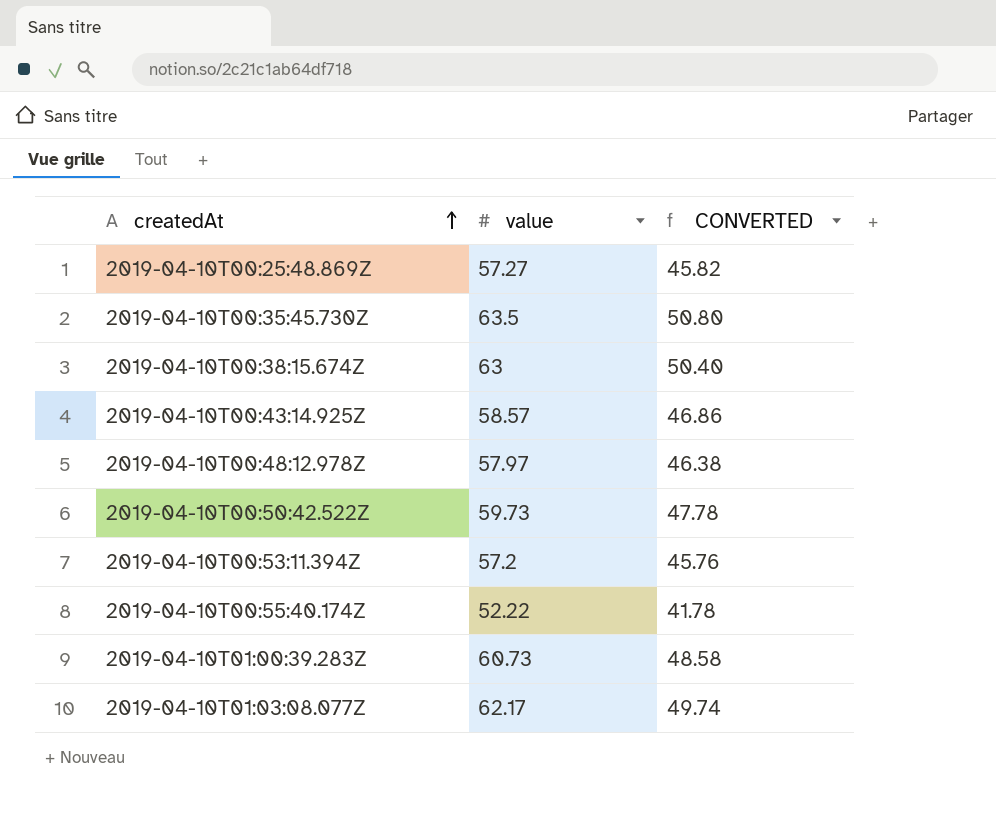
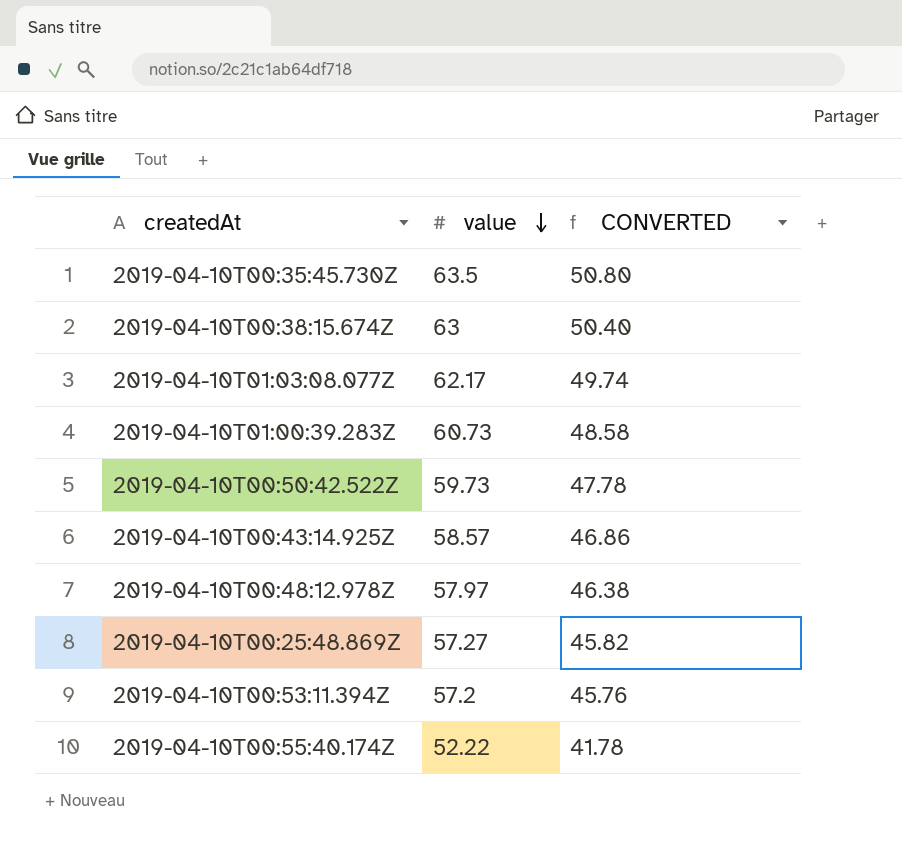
row order: createdAt ascending -> value descending

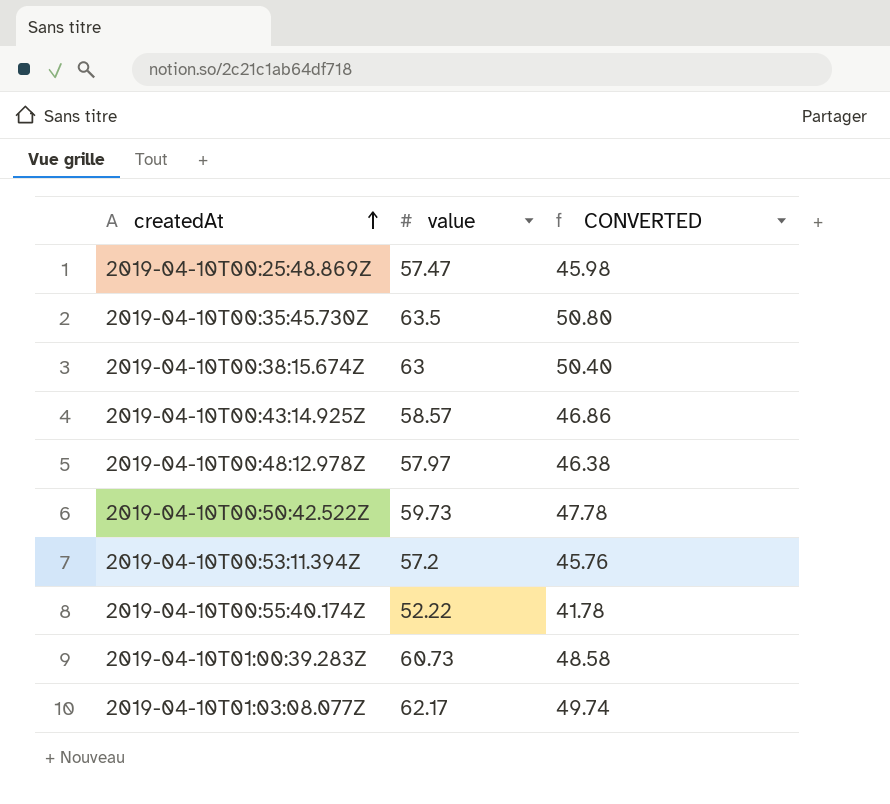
row order: value descending -> createdAt ascending
2019-04-10T00:25:48.869Z | value: 57.27 -> 57.47
2019-04-10T00:25:48.869Z | CONVERTED: 45.82 -> 45.98

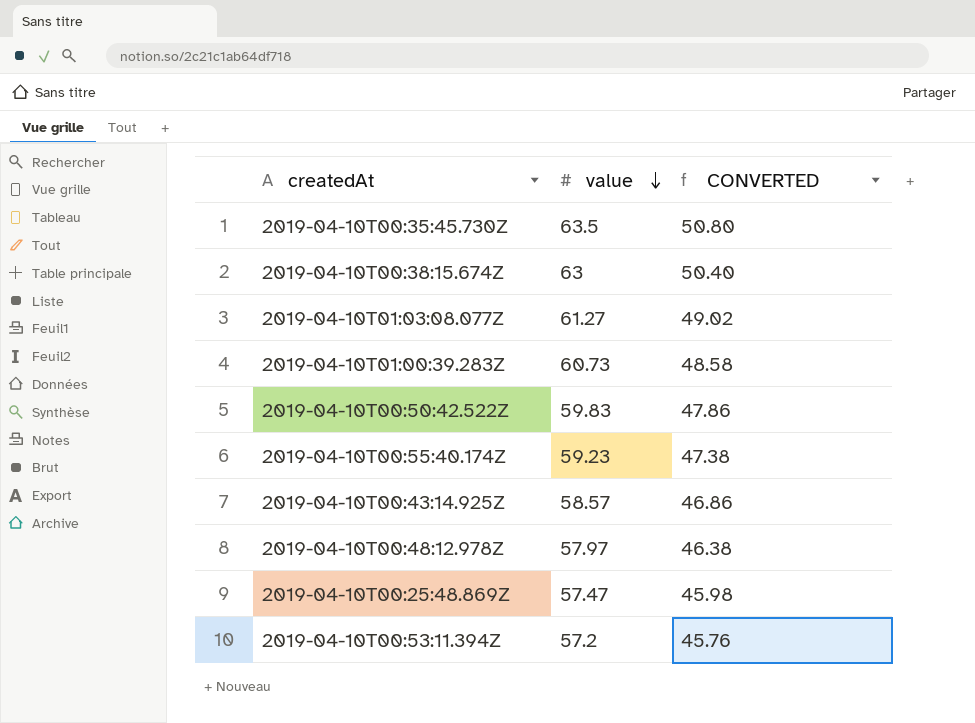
row order: createdAt ascending -> value descending
2019-04-10T01:03:08.077Z | value: 62.17 -> 61.27
2019-04-10T01:03:08.077Z | CONVERTED: 49.74 -> 49.02
2019-04-10T00:50:42.522Z | value: 59.73 -> 59.83
2019-04-10T00:50:42.522Z | CONVERTED: 47.78 -> 47.86
2019-04-10T00:55:40.174Z | value: 52.22 -> 59.23
2019-04-10T00:55:40.174Z | CONVERTED: 41.78 -> 47.38

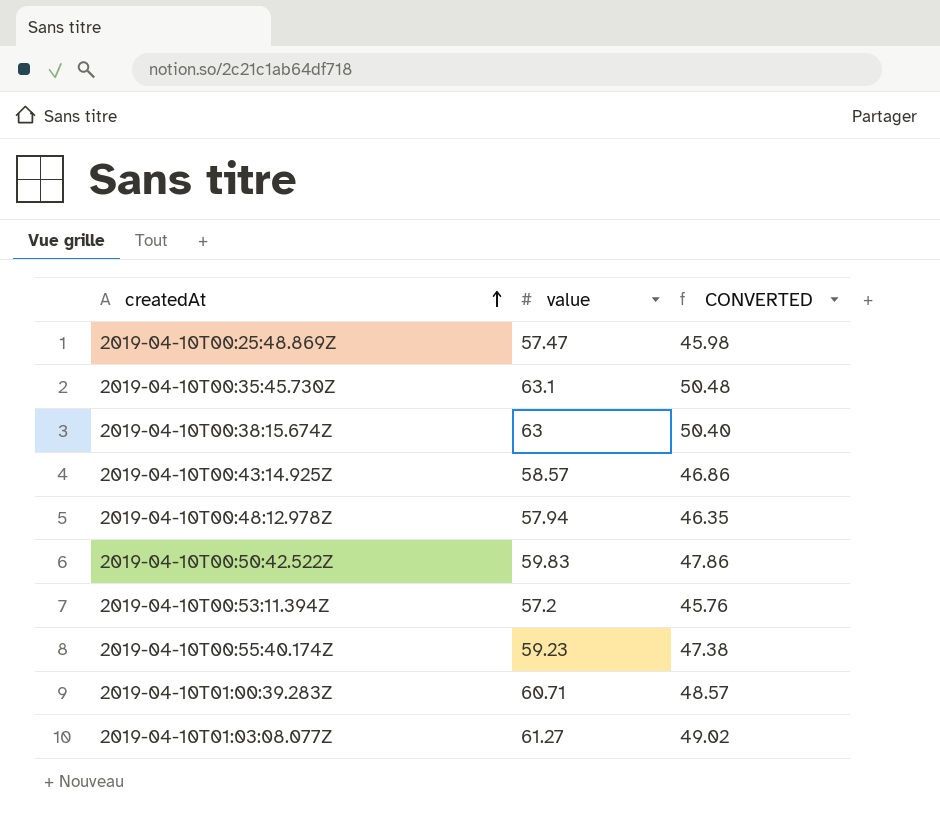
row order: value descending -> createdAt ascending
2019-04-10T00:35:45.730Z | value: 63.5 -> 63.1
2019-04-10T00:35:45.730Z | CONVERTED: 50.80 -> 50.48
2019-04-10T00:48:12.978Z | value: 57.97 -> 57.94
2019-04-10T00:48:12.978Z | CONVERTED: 46.38 -> 46.35
2019-04-10T01:00:39.283Z | value: 60.73 -> 60.71
2019-04-10T01:00:39.283Z | CONVERTED: 48.58 -> 48.57

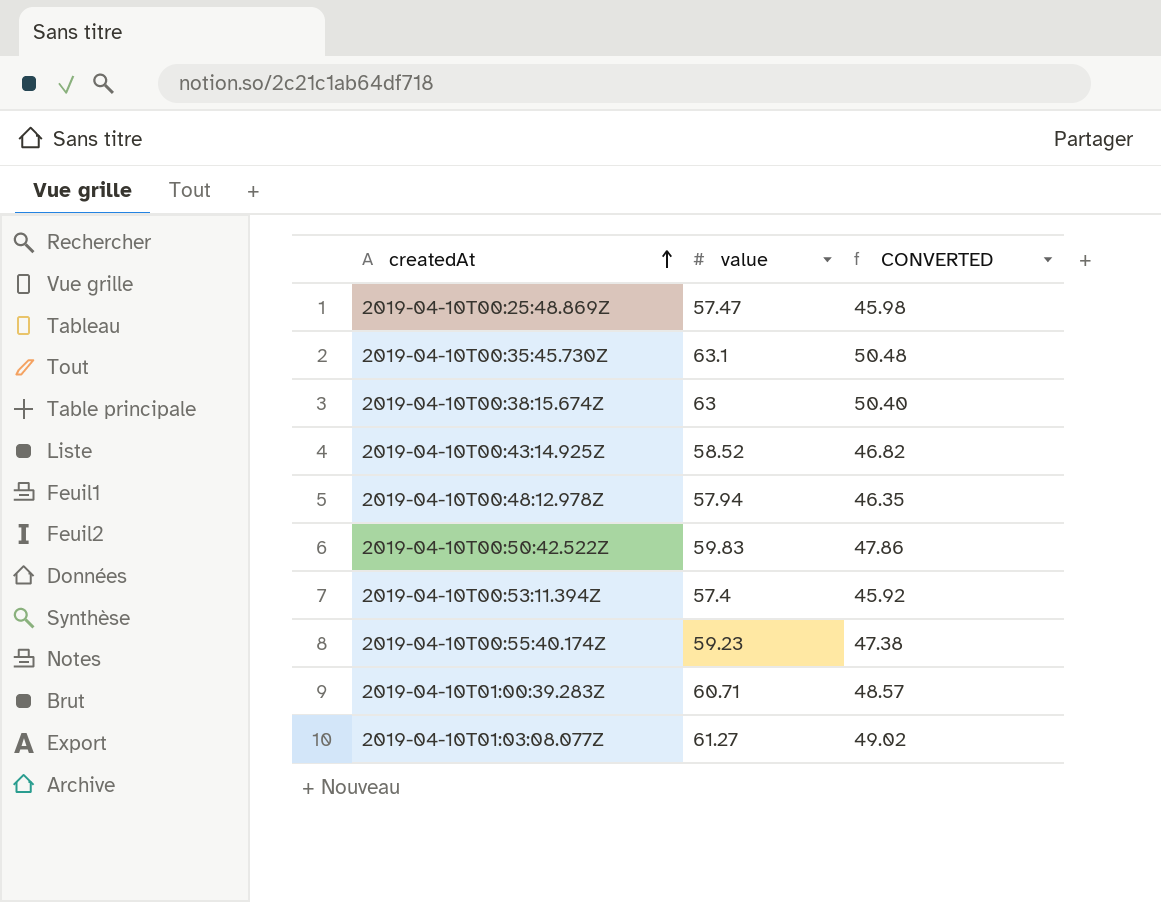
2019-04-10T00:43:14.925Z | value: 58.57 -> 58.52
2019-04-10T00:43:14.925Z | CONVERTED: 46.86 -> 46.82
2019-04-10T00:53:11.394Z | value: 57.2 -> 57.4
2019-04-10T00:53:11.394Z | CONVERTED: 45.76 -> 45.92

